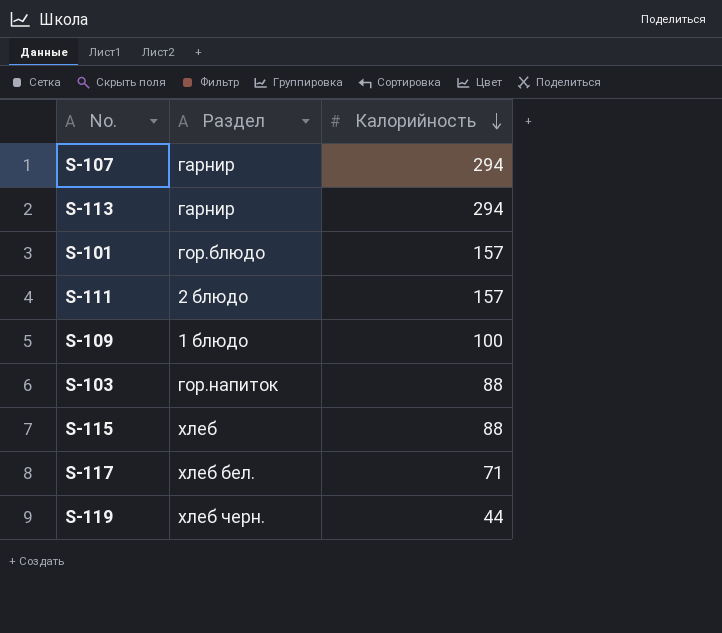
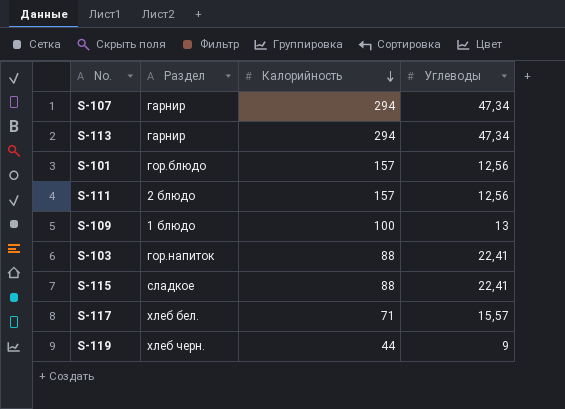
column Углеводы | position: none -> 4
S-115 | Раздел: хлеб -> сладкое

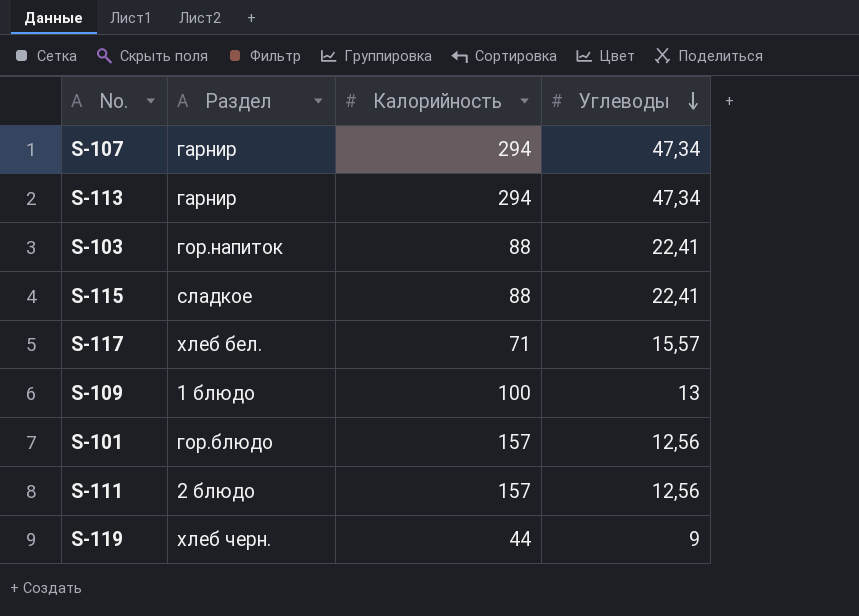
row order: Калорийность descending -> Углеводы descending

